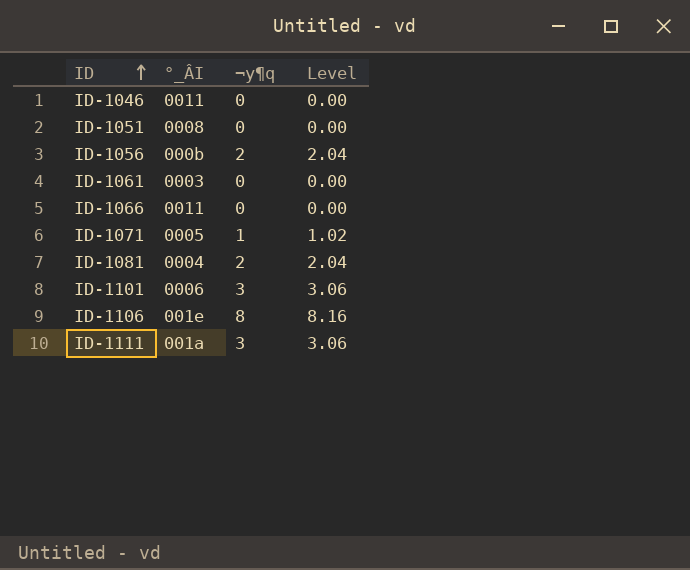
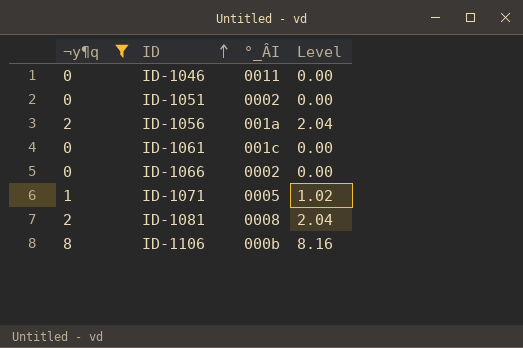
filter: none -> ¬y¶q != 3
column ¬y¶q | position: 3 -> 1
ID-1051 | °_ÂI: 0008 -> 0002
ID-1056 | °_ÂI: 000b -> 001a
ID-1061 | °_ÂI: 0003 -> 001c
ID-1066 | °_ÂI: 0011 -> 0002
ID-1081 | °_ÂI: 0004 -> 0008
ID-1106 | °_ÂI: 001e -> 000b

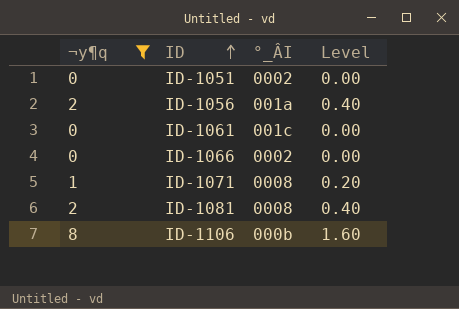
column Level | formula: [¬y¶q] * 1.02 -> [¬y¶q] * 0.2
row ID-1046: 0 | 0011 | 0.00 -> none
ID-1071 | °_ÂI: 0005 -> 0008

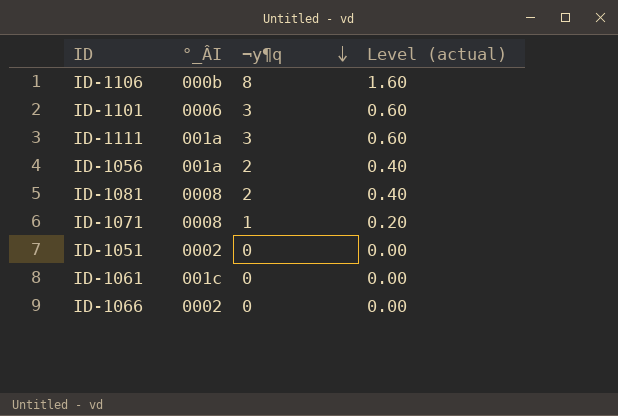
filter: ¬y¶q != 3 -> none
row order: ID ascending -> ¬y¶q descending
column ¬y¶q | position: 1 -> 3
column name: Level -> Level (actual)

